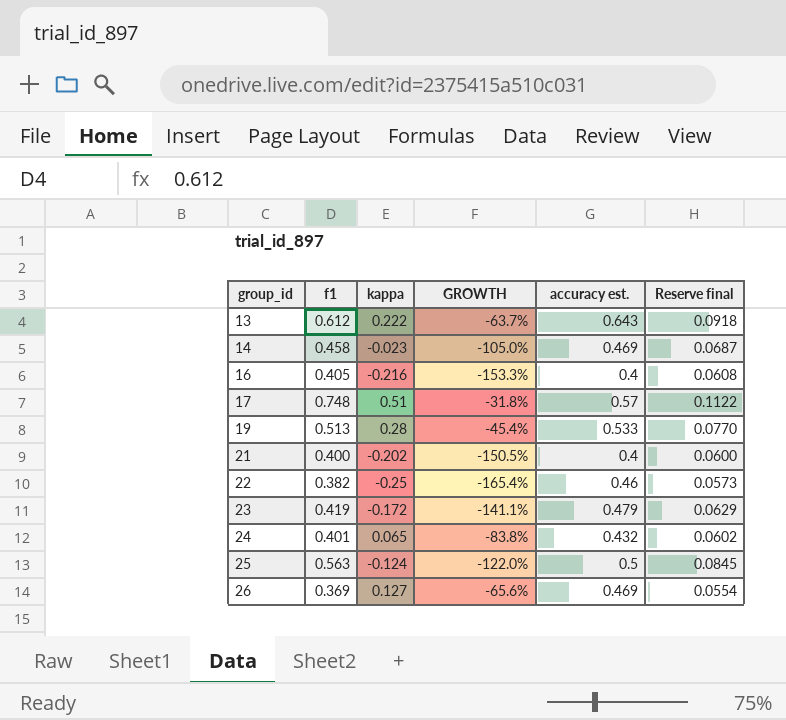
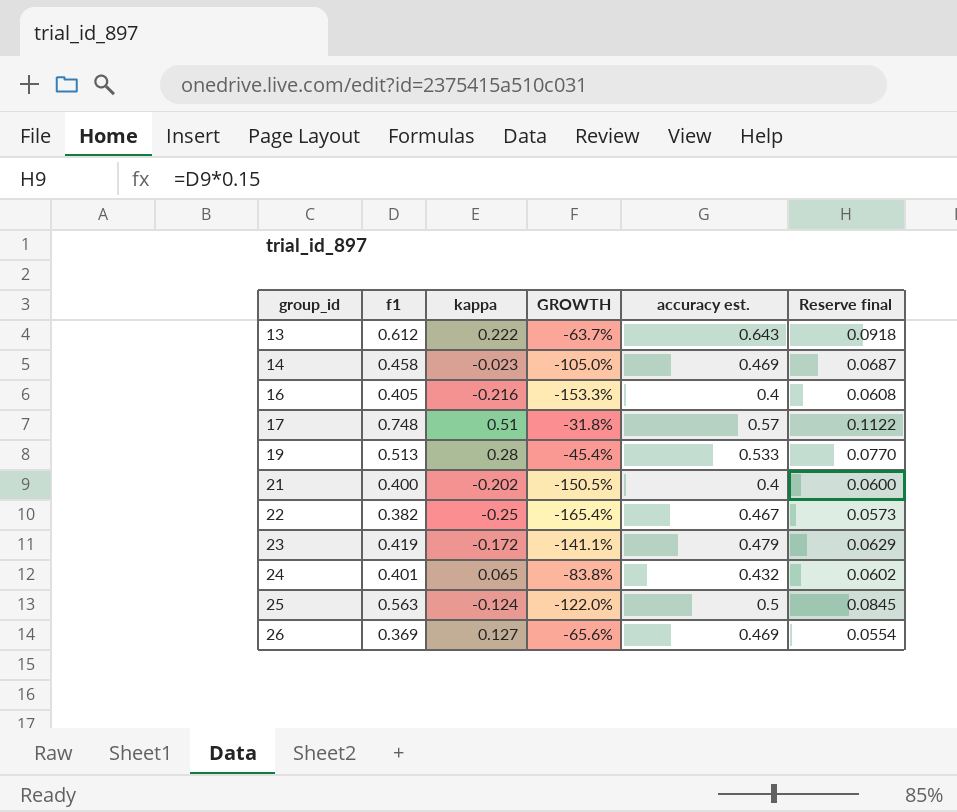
22 | accuracy est.: 0.46 -> 0.467

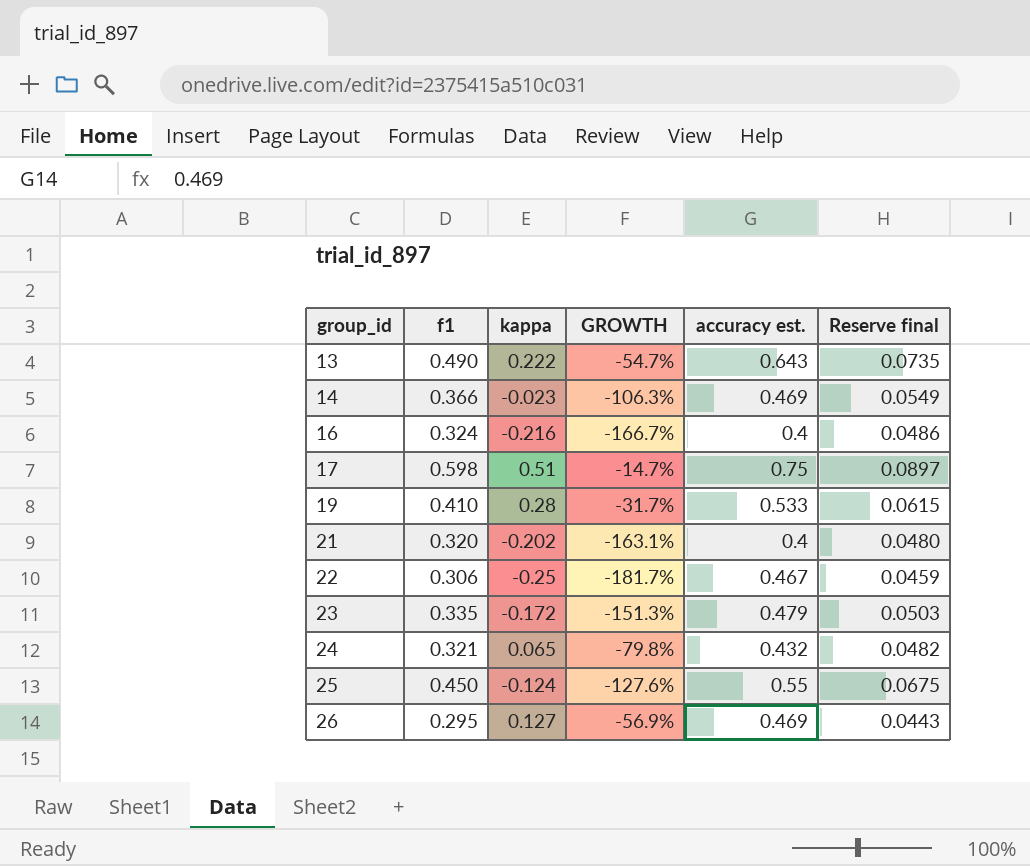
13 | f1: 0.612 -> 0.490
13 | GROWTH: -63.7% -> -54.7%
13 | Reserve final: 0.0918 -> 0.0735
14 | f1: 0.458 -> 0.366
14 | GROWTH: -105.0% -> -106.3%
14 | Reserve final: 0.0687 -> 0.0549
16 | f1: 0.405 -> 0.324
16 | GROWTH: -153.3% -> -166.7%
16 | Reserve final: 0.0608 -> 0.0486
17 | f1: 0.748 -> 0.598
17 | GROWTH: -31.8% -> -14.7%
17 | accuracy est.: 0.57 -> 0.75
17 | Reserve final: 0.1122 -> 0.0897
19 | f1: 0.513 -> 0.410
19 | GROWTH: -45.4% -> -31.7%
19 | Reserve final: 0.0770 -> 0.0615
21 | f1: 0.400 -> 0.320
21 | GROWTH: -150.5% -> -163.1%
21 | Reserve final: 0.0600 -> 0.0480
22 | f1: 0.382 -> 0.306
22 | GROWTH: -165.4% -> -181.7%
22 | Reserve final: 0.0573 -> 0.0459
23 | f1: 0.419 -> 0.335
23 | GROWTH: -141.1% -> -151.3%
23 | Reserve final: 0.0629 -> 0.0503
24 | f1: 0.401 -> 0.321
24 | GROWTH: -83.8% -> -79.8%
24 | Reserve final: 0.0602 -> 0.0482
25 | f1: 0.563 -> 0.450
25 | GROWTH: -122.0% -> -127.6%
25 | accuracy est.: 0.5 -> 0.55
25 | Reserve final: 0.0845 -> 0.0675
26 | f1: 0.369 -> 0.295
26 | GROWTH: -65.6% -> -56.9%
26 | Reserve final: 0.0554 -> 0.0443

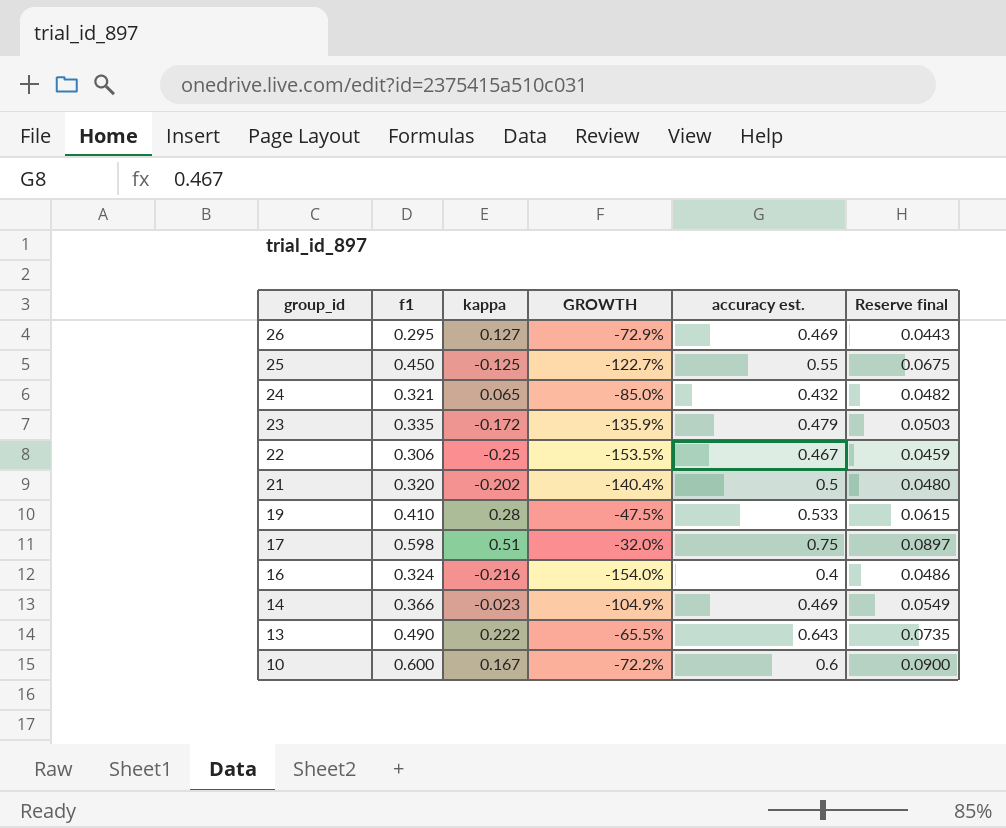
row order: group_id ascending -> group_id descending
column GROWTH | formula: ([kappa] - [f1]) / [f1] -> ([kappa] - [accuracy est.]) / [accuracy est.]
25 | kappa: -0.124 -> -0.125
21 | accuracy est.: 0.4 -> 0.5
row 10: none -> 0.600 | 0.167 | -72.2% | 0.6 | 0.0900

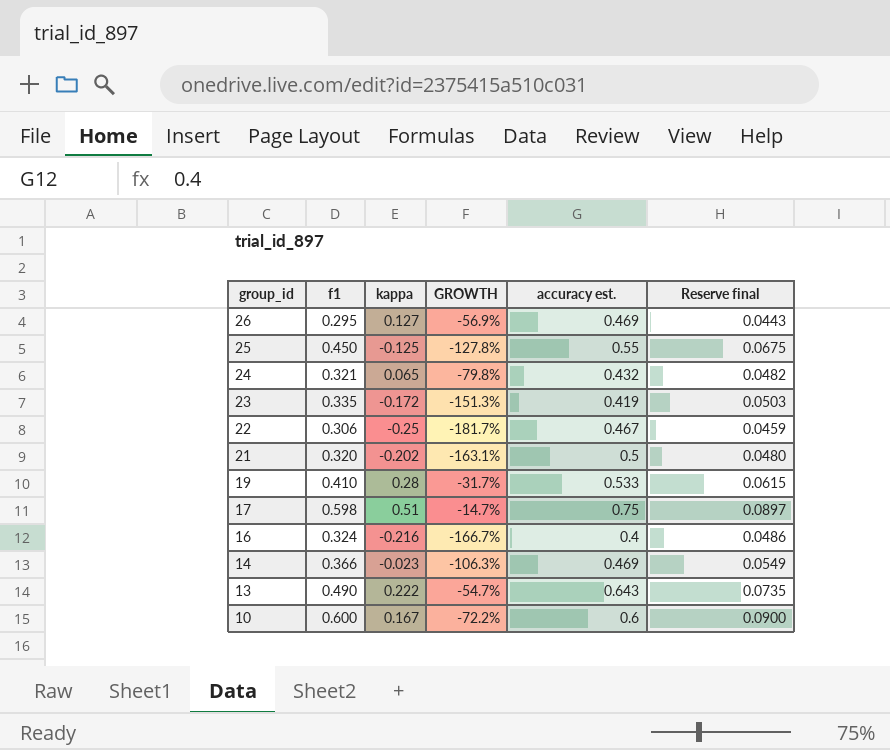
column GROWTH | formula: ([kappa] - [accuracy est.]) / [accuracy est.] -> ([kappa] - [f1]) / [f1]
23 | accuracy est.: 0.479 -> 0.419

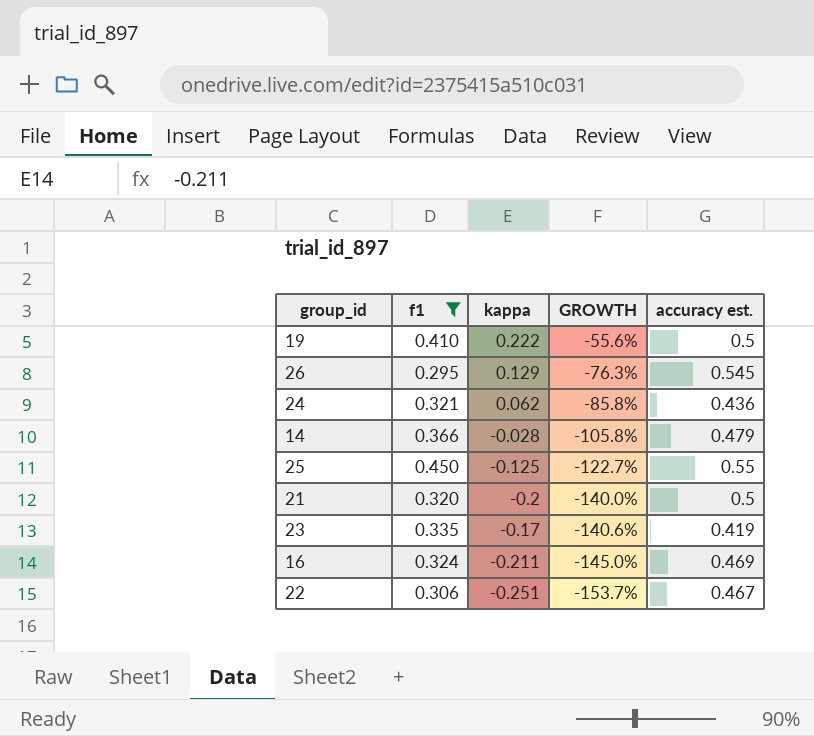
filter: none -> f1 <= 0.450
row order: group_id descending -> GROWTH descending
column Reserve final | formula: [f1] * 0.15 -> none
column GROWTH | formula: ([kappa] - [f1]) / [f1] -> ([kappa] - [accuracy est.]) / [accuracy est.]
19 | kappa: 0.28 -> 0.222
19 | accuracy est.: 0.533 -> 0.5
26 | kappa: 0.127 -> 0.129
26 | accuracy est.: 0.469 -> 0.545
24 | kappa: 0.065 -> 0.062
24 | accuracy est.: 0.432 -> 0.436
14 | kappa: -0.023 -> -0.028
14 | accuracy est.: 0.469 -> 0.479
21 | kappa: -0.202 -> -0.2
23 | kappa: -0.172 -> -0.17
16 | kappa: -0.216 -> -0.211
16 | accuracy est.: 0.4 -> 0.469
22 | kappa: -0.25 -> -0.251

